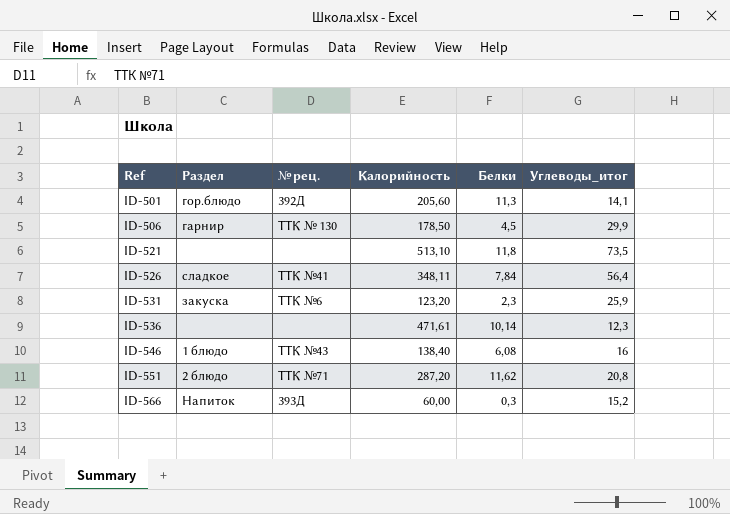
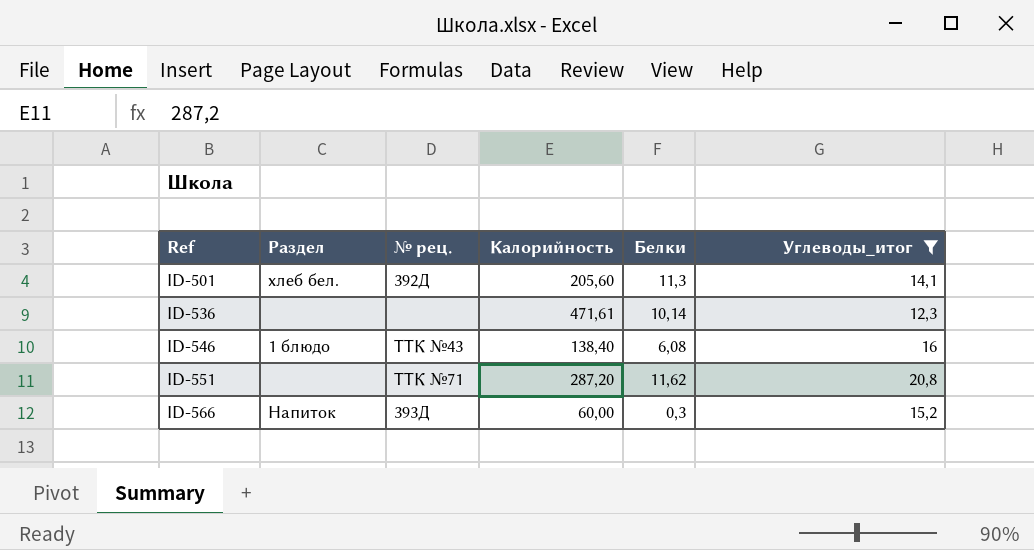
filter: none -> Углеводы_итог <= 20,8
ID-501 | Раздел: гор.блюдо -> хлеб бел.
ID-551 | Раздел: 2 блюдо -> none

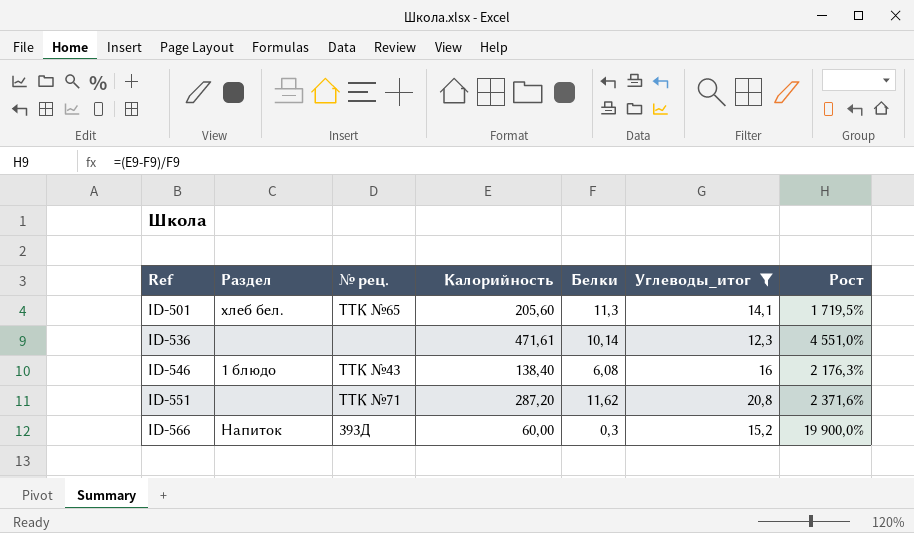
column Рост | formula: none -> ([Калорийность] - [Белки]) / [Белки]
ID-501 | № рец.: 392Д -> ТТК №65

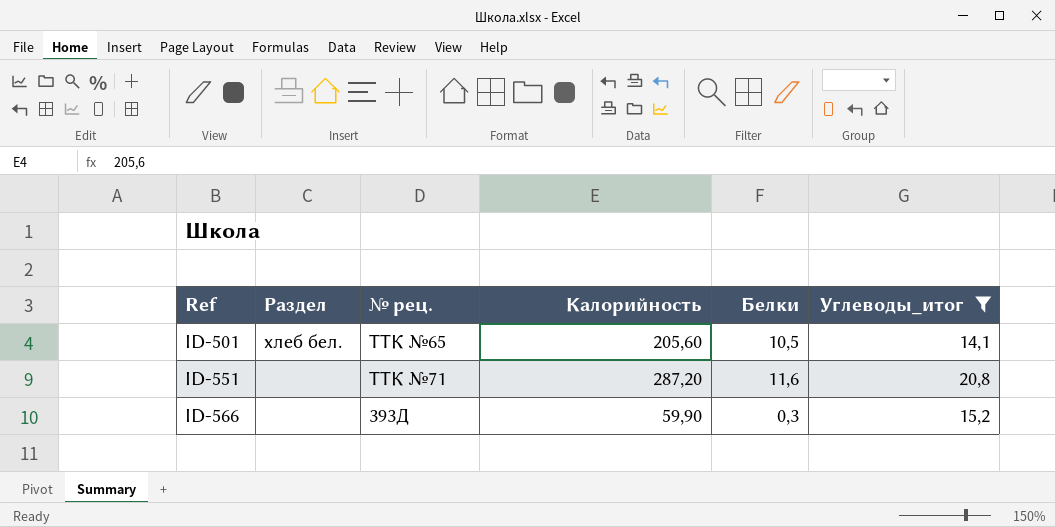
column Рост | formula: ([Калорийность] - [Белки]) / [Белки] -> none
row ID-536: none | none | 471,61 | 10,14 | 12,3 | 4 551,0% -> none
row ID-546: 1 блюдо | ТТК №43 | 138,40 | 6,08 | 16 | 2 176,3% -> none
ID-501 | Белки: 11,3 -> 10,5
ID-551 | Белки: 11,62 -> 11,6
ID-566 | Раздел: Напиток -> none
ID-566 | Калорийность: 60,00 -> 59,90

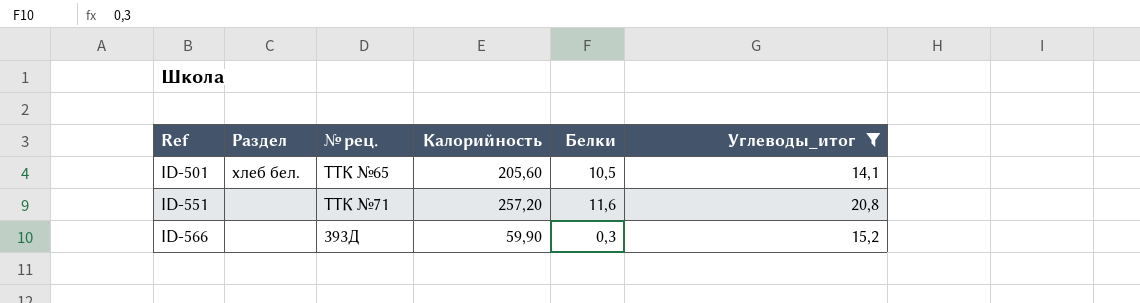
ID-551 | Калорийность: 287,20 -> 257,20

